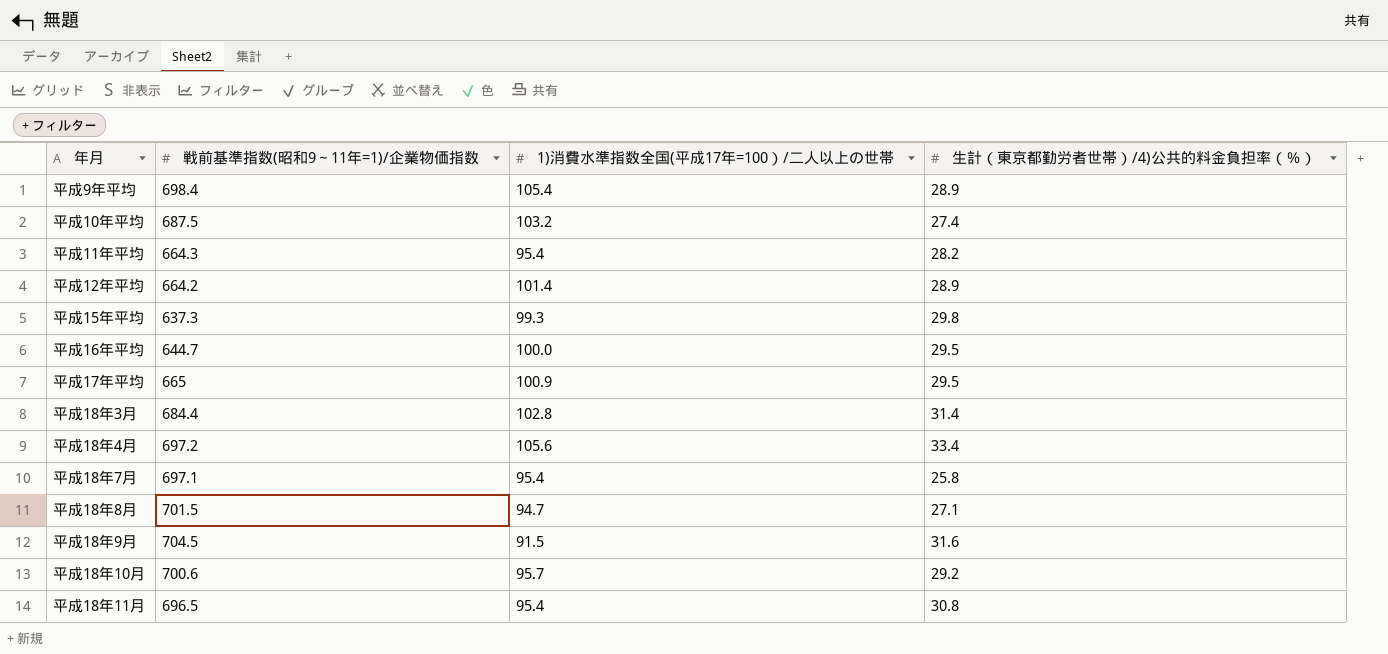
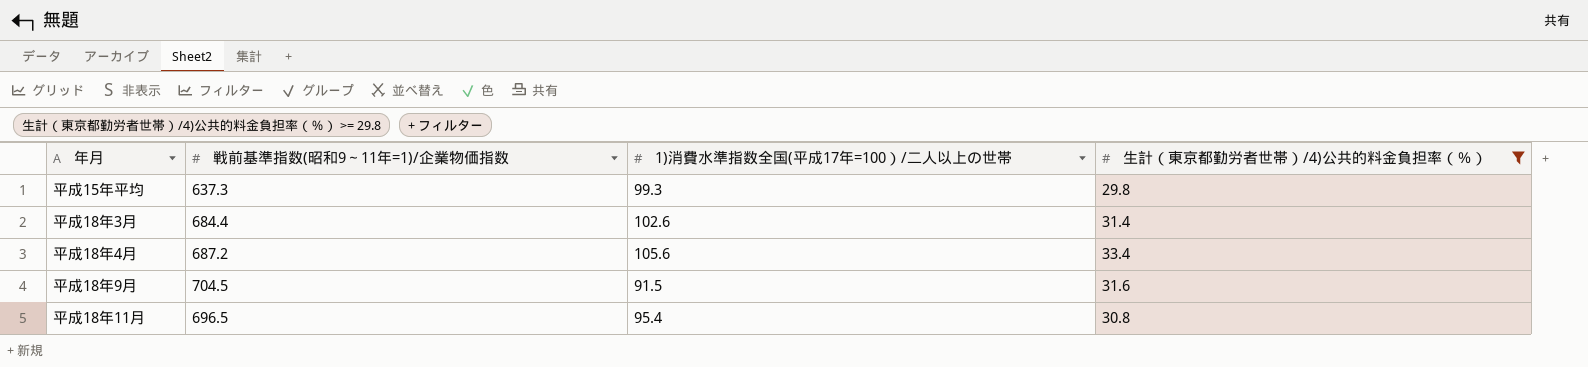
filter: none -> 生計（東京都勤労者世帯）/4)公共的料金負担率（％） >= 29.8
平成18年3月 | 1)消費水準指数全国(平成17年=100）/二人以上の世帯: 102.8 -> 102.6
平成18年4月 | 戦前基準指数(昭和9～11年=1)/企業物価指数: 697.2 -> 687.2

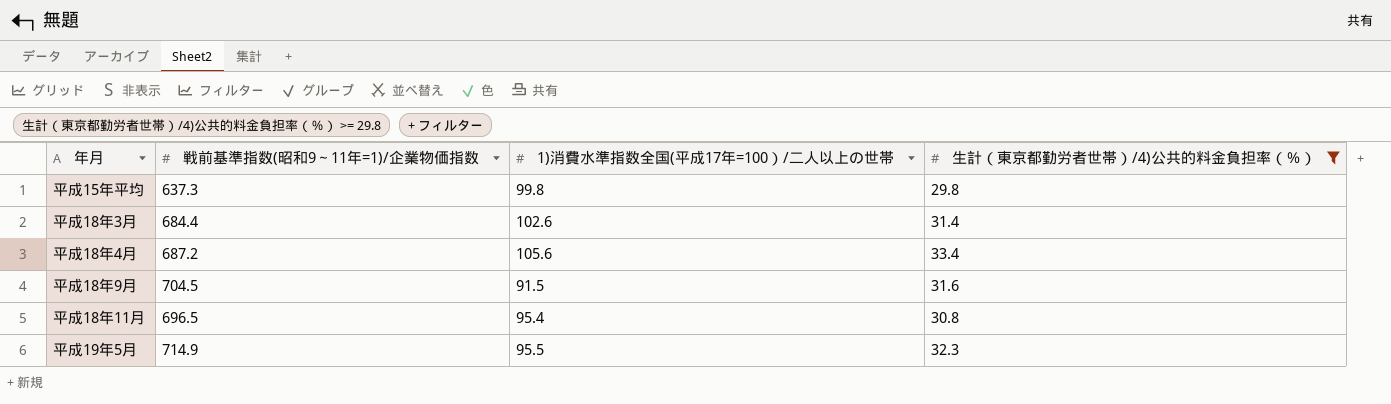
平成15年平均 | 1)消費水準指数全国(平成17年=100）/二人以上の世帯: 99.3 -> 99.8
row 平成19年5月: none -> 714.9 | 95.5 | 32.3

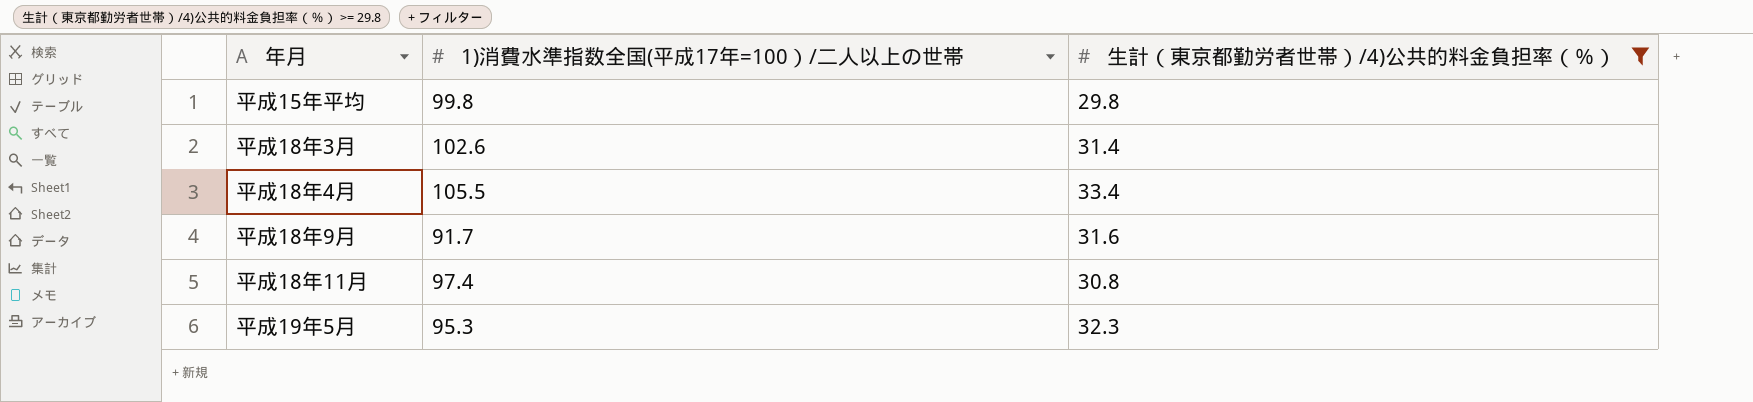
column 戦前基準指数(昭和9～11年=1)/企業物価指数 | position: 2 -> none
平成18年4月 | 1)消費水準指数全国(平成17年=100）/二人以上の世帯: 105.6 -> 105.5
平成18年9月 | 1)消費水準指数全国(平成17年=100）/二人以上の世帯: 91.5 -> 91.7
平成18年11月 | 1)消費水準指数全国(平成17年=100）/二人以上の世帯: 95.4 -> 97.4
平成19年5月 | 1)消費水準指数全国(平成17年=100）/二人以上の世帯: 95.5 -> 95.3

